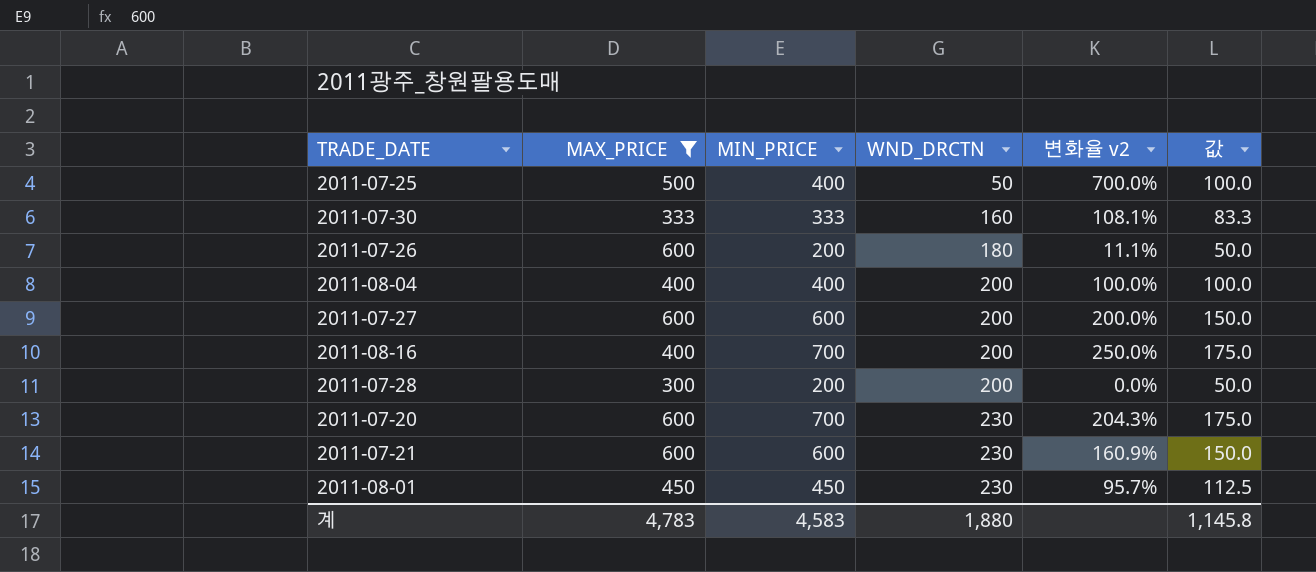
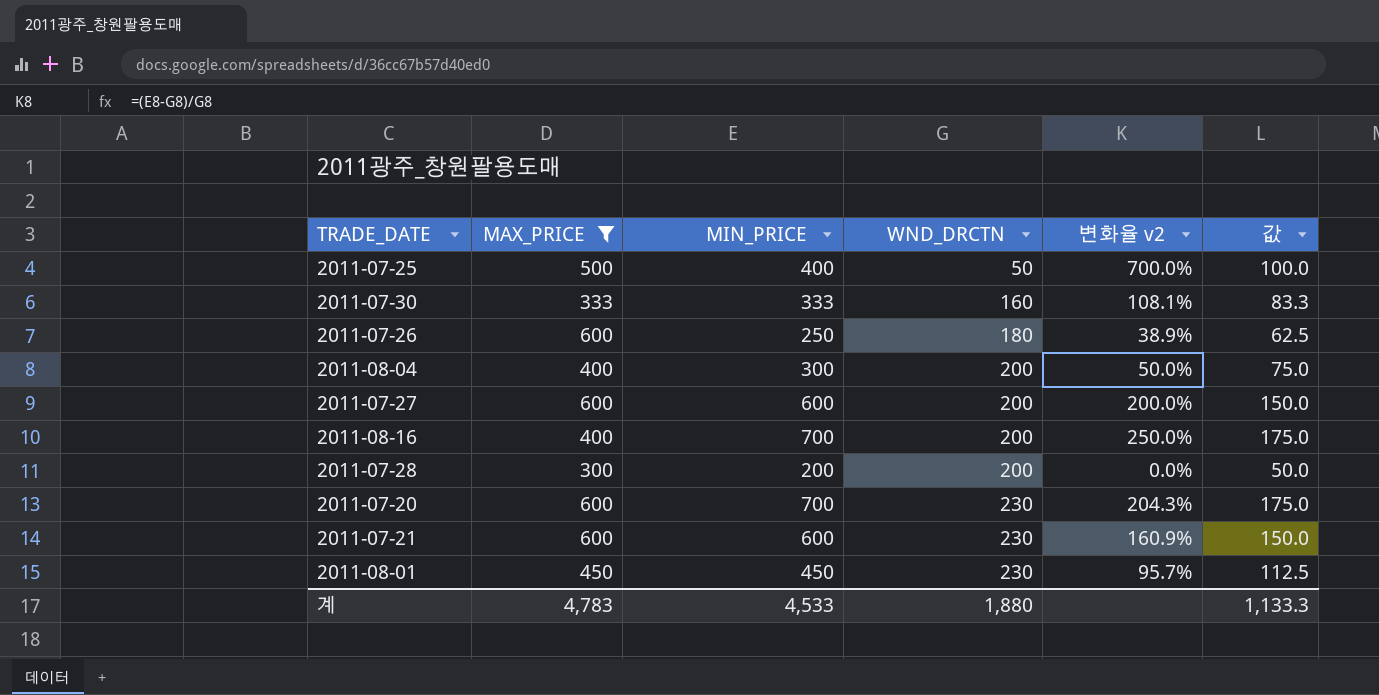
2011-07-26 | MIN_PRICE: 200 -> 250
2011-07-26 | 변화율 v2: 11.1% -> 38.9%
2011-07-26 | 값: 50.0 -> 62.5
2011-08-04 | MIN_PRICE: 400 -> 300
2011-08-04 | 변화율 v2: 100.0% -> 50.0%
2011-08-04 | 값: 100.0 -> 75.0
계 | MIN_PRICE: 4,583 -> 4,533
계 | 값: 1,145.8 -> 1,133.3

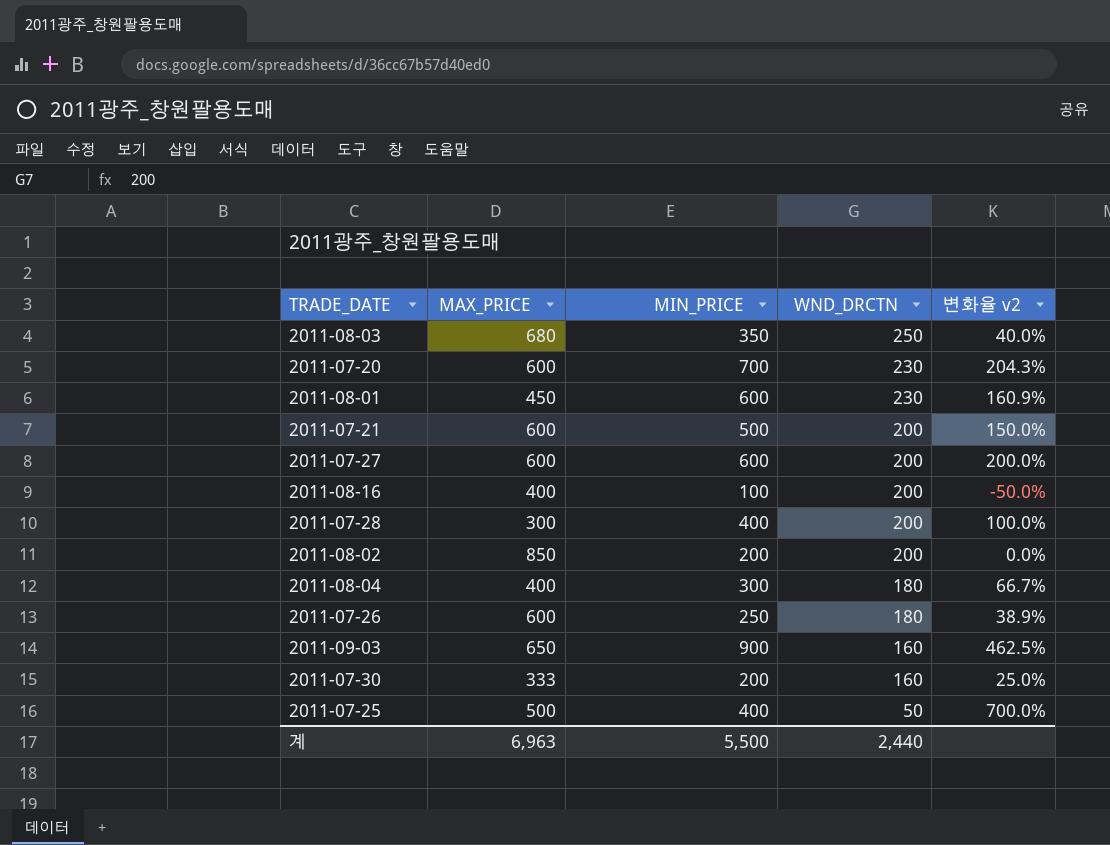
filter: MAX_PRICE <= 600 -> none
row order: WND_DRCTN ascending -> WND_DRCTN descending
column 값 | formula: [MIN_PRICE] * 0.25 -> none
2011-08-01 | MIN_PRICE: 450 -> 600
2011-08-01 | 변화율 v2: 95.7% -> 160.9%
2011-07-21 | MIN_PRICE: 600 -> 500
2011-07-21 | WND_DRCTN: 230 -> 200
2011-07-21 | 변화율 v2: 160.9% -> 150.0%
2011-08-16 | MIN_PRICE: 700 -> 100
2011-08-16 | 변화율 v2: 250.0% -> -50.0%
2011-07-28 | MIN_PRICE: 200 -> 400
2011-07-28 | 변화율 v2: 0.0% -> 100.0%
2011-08-04 | WND_DRCTN: 200 -> 180
2011-08-04 | 변화율 v2: 50.0% -> 66.7%
2011-07-30 | MIN_PRICE: 333 -> 200
2011-07-30 | 변화율 v2: 108.1% -> 25.0%
계 | MAX_PRICE: 4,783 -> 6,963
계 | MIN_PRICE: 4,533 -> 5,500
계 | WND_DRCTN: 1,880 -> 2,440

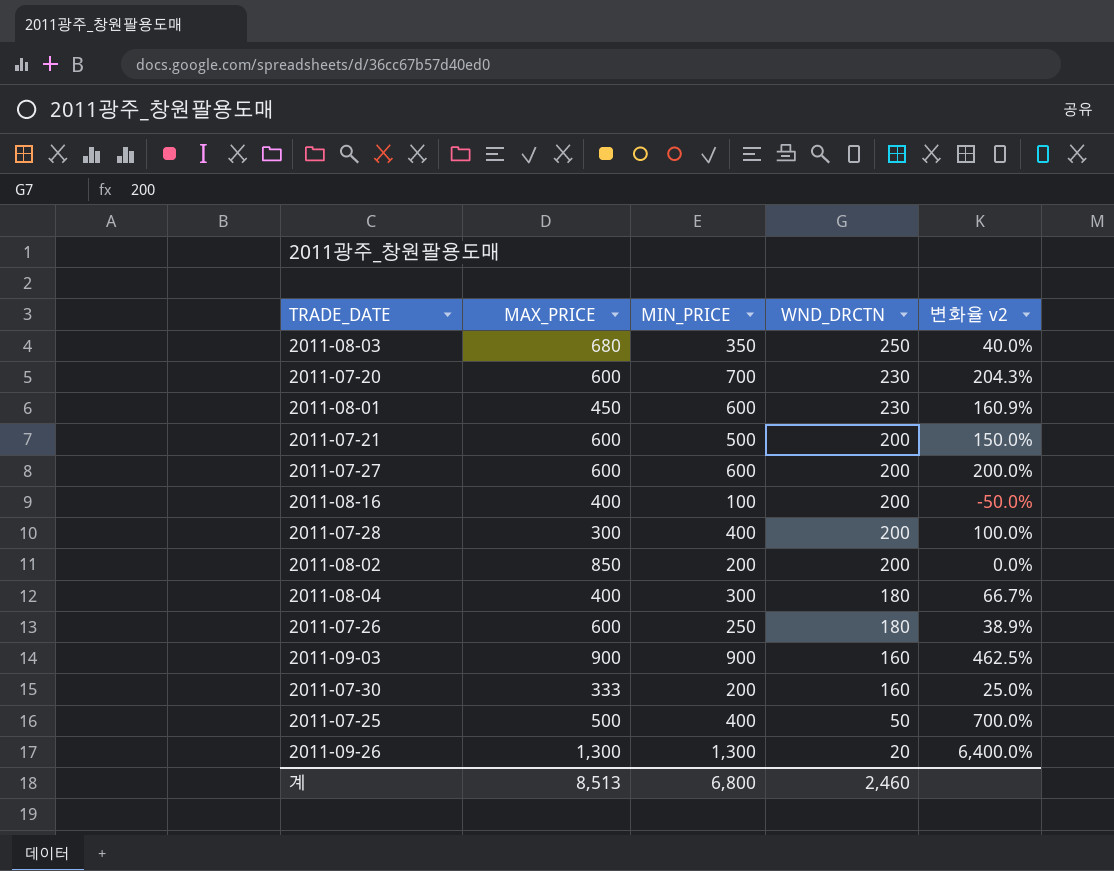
2011-09-03 | MAX_PRICE: 650 -> 900
row 2011-09-26: none -> 1,300 | 1,300 | 20 | 6,400.0%
계 | MAX_PRICE: 6,963 -> 8,513
계 | MIN_PRICE: 5,500 -> 6,800
계 | WND_DRCTN: 2,440 -> 2,460

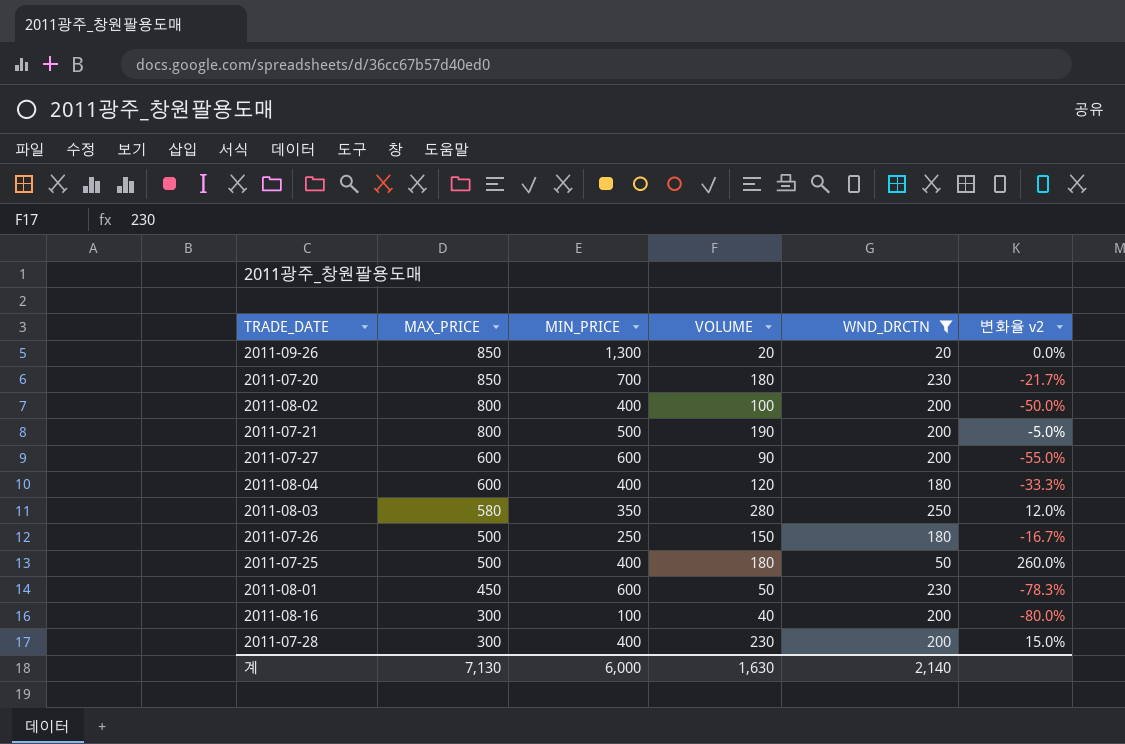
filter: none -> WND_DRCTN != 160
row order: WND_DRCTN descending -> MAX_PRICE descending
column VOLUME | position: none -> 4
column 변화율 v2 | formula: ([MIN_PRICE] - [WND_DRCTN]) / [WND_DRCTN] -> ([VOLUME] - [WND_DRCTN]) / [WND_DRCTN]
2011-09-26 | MAX_PRICE: 1,300 -> 850
2011-07-20 | MAX_PRICE: 600 -> 850
2011-08-02 | MAX_PRICE: 850 -> 800
2011-08-02 | MIN_PRICE: 200 -> 400
2011-07-21 | MAX_PRICE: 600 -> 800
2011-08-04 | MAX_PRICE: 400 -> 600
2011-08-04 | MIN_PRICE: 300 -> 400
2011-08-03 | MAX_PRICE: 680 -> 580
2011-07-26 | MAX_PRICE: 600 -> 500
2011-08-16 | MAX_PRICE: 400 -> 300
계 | MAX_PRICE: 8,513 -> 7,130
계 | MIN_PRICE: 6,800 -> 6,000
계 | WND_DRCTN: 2,460 -> 2,140

